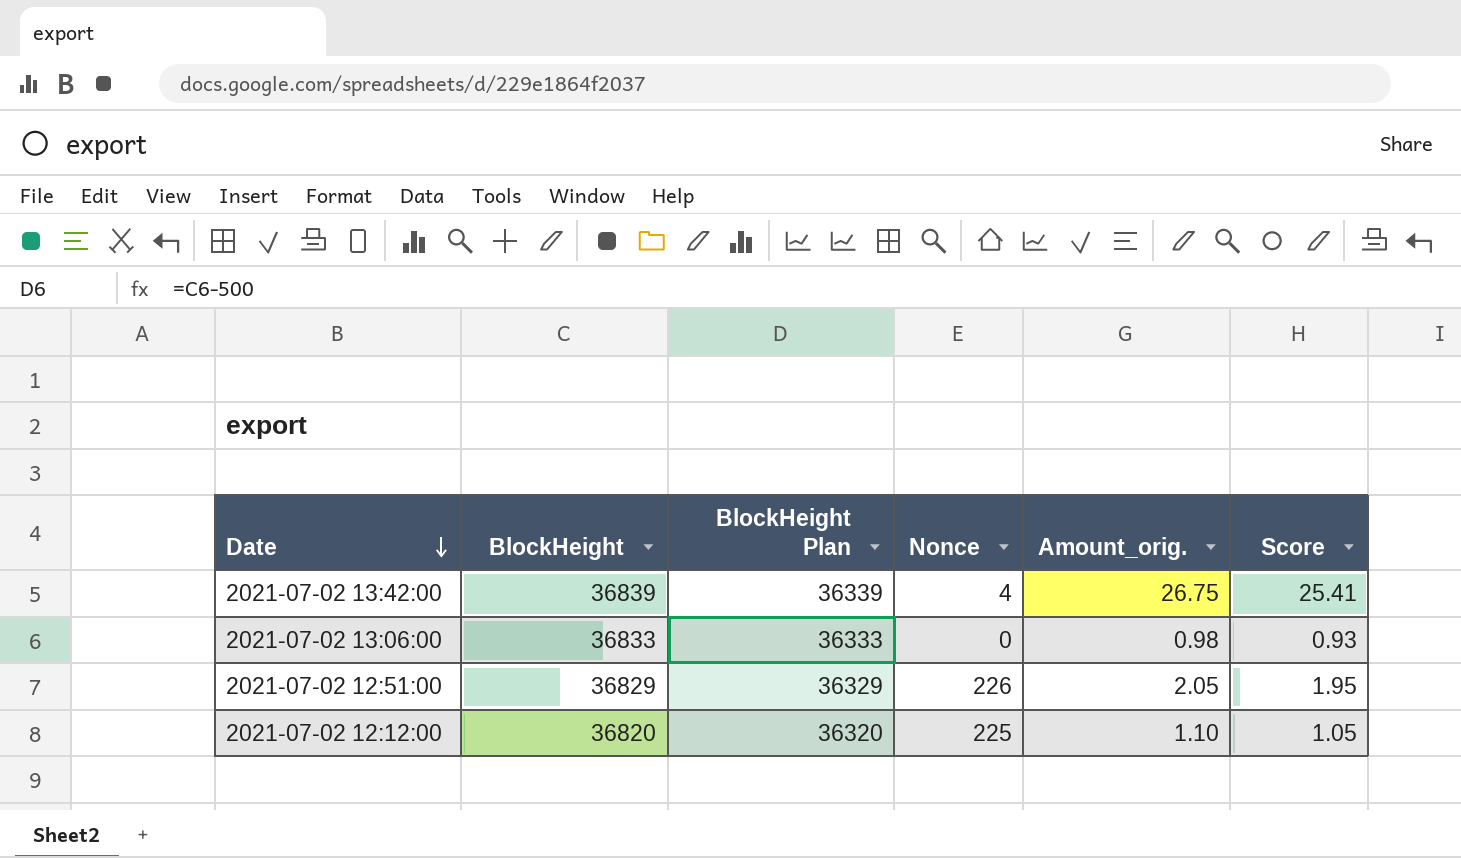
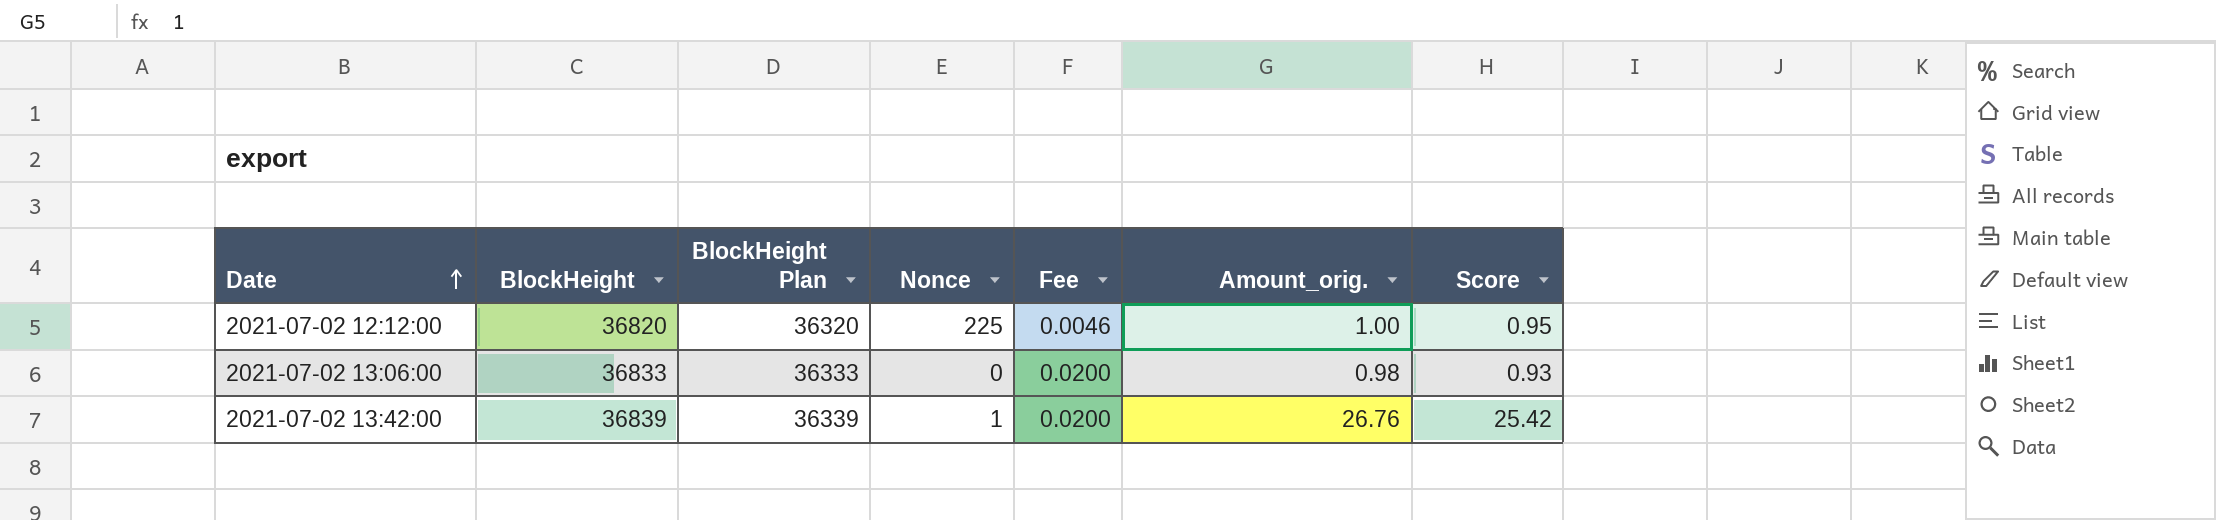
row order: Date descending -> Date ascending
column Fee | position: none -> 5
row 2021-07-02 12:51:00: 36829 | 36329 | 226 | 2.05 | 1.95 -> none
2021-07-02 12:12:00 | Amount_orig.: 1.10 -> 1.00
2021-07-02 12:12:00 | Score: 1.05 -> 0.95
2021-07-02 13:42:00 | Nonce: 4 -> 1
2021-07-02 13:42:00 | Amount_orig.: 26.75 -> 26.76
2021-07-02 13:42:00 | Score: 25.41 -> 25.42

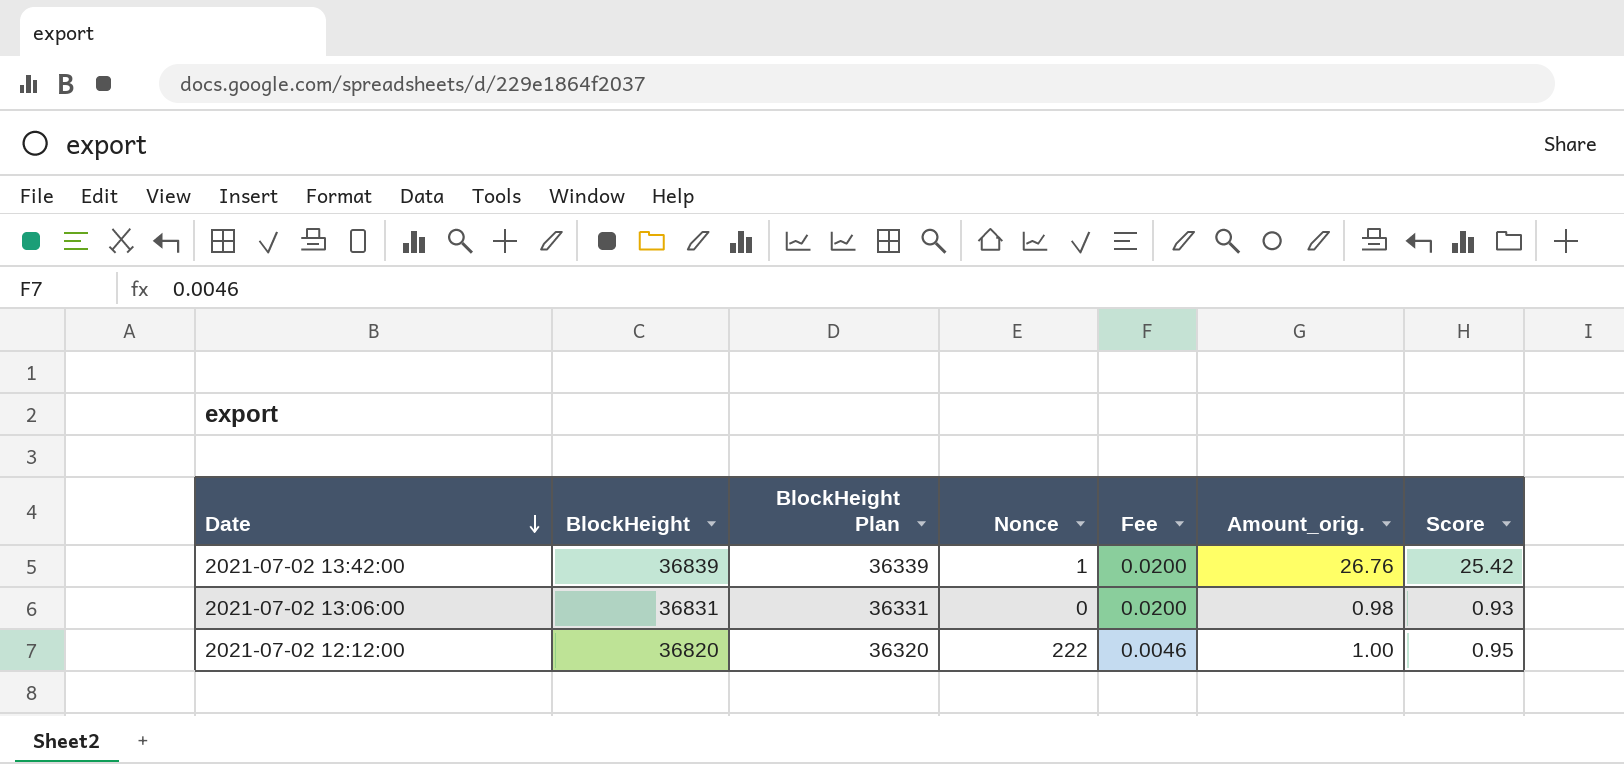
row order: Date ascending -> Date descending
2021-07-02 13:06:00 | BlockHeight: 36833 -> 36831
2021-07-02 13:06:00 | BlockHeight Plan: 36333 -> 36331
2021-07-02 12:12:00 | Nonce: 225 -> 222

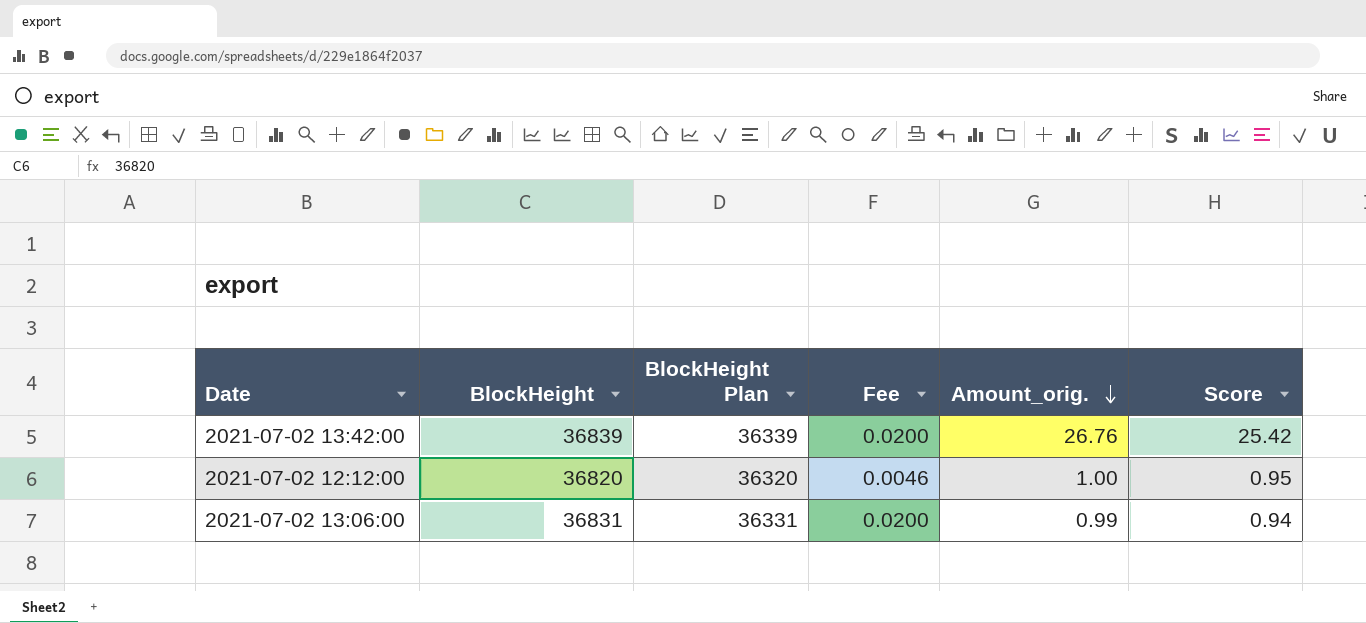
row order: Date descending -> Amount_orig. descending
column Nonce | position: 4 -> none
2021-07-02 13:06:00 | Amount_orig.: 0.98 -> 0.99
2021-07-02 13:06:00 | Score: 0.93 -> 0.94

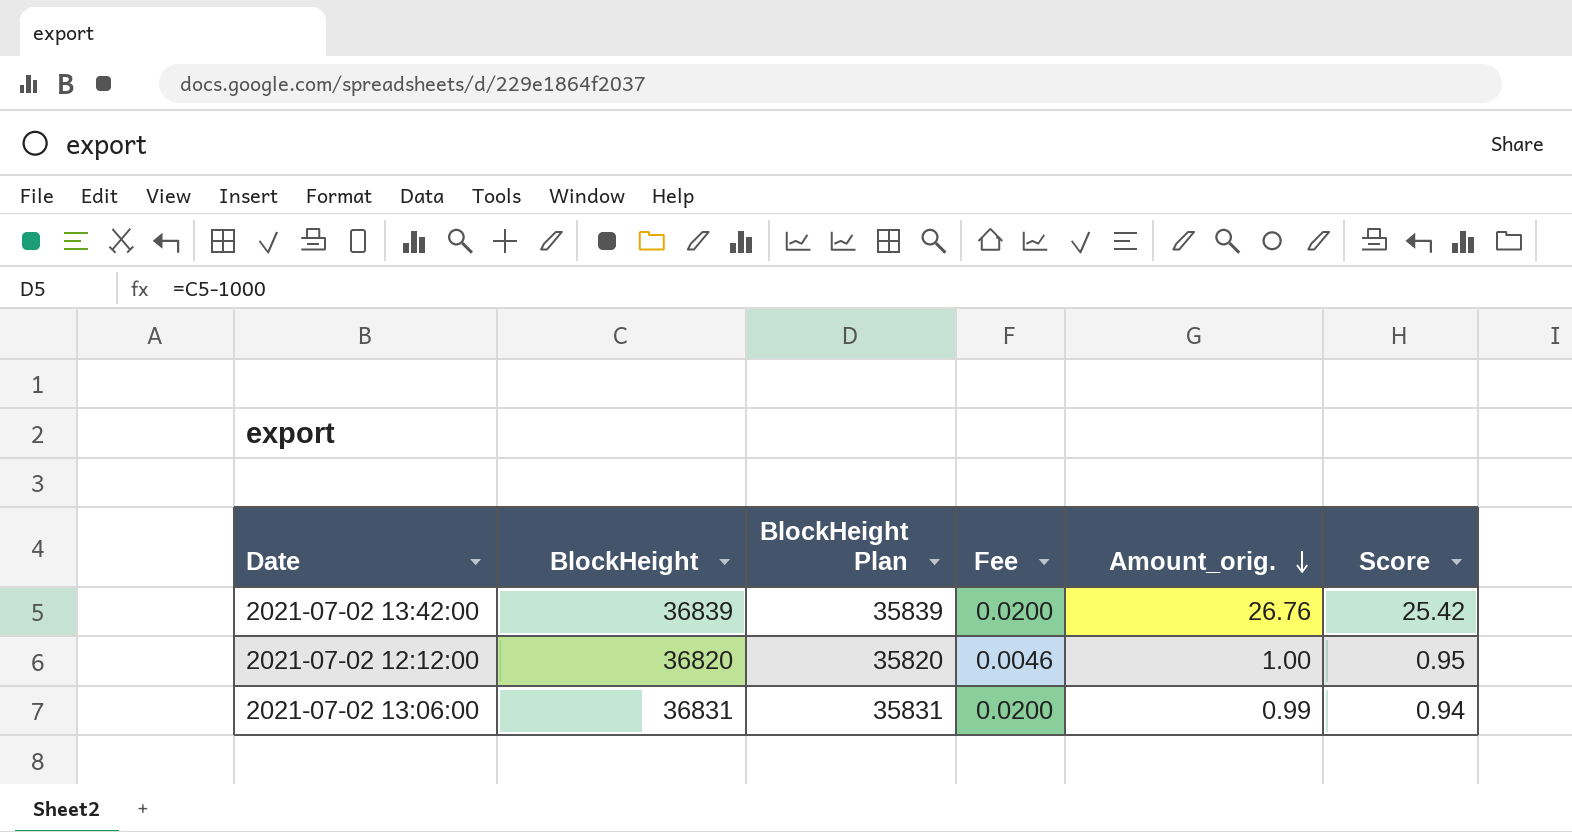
column BlockHeight Plan | formula: [BlockHeight] - 500 -> [BlockHeight] - 1000

